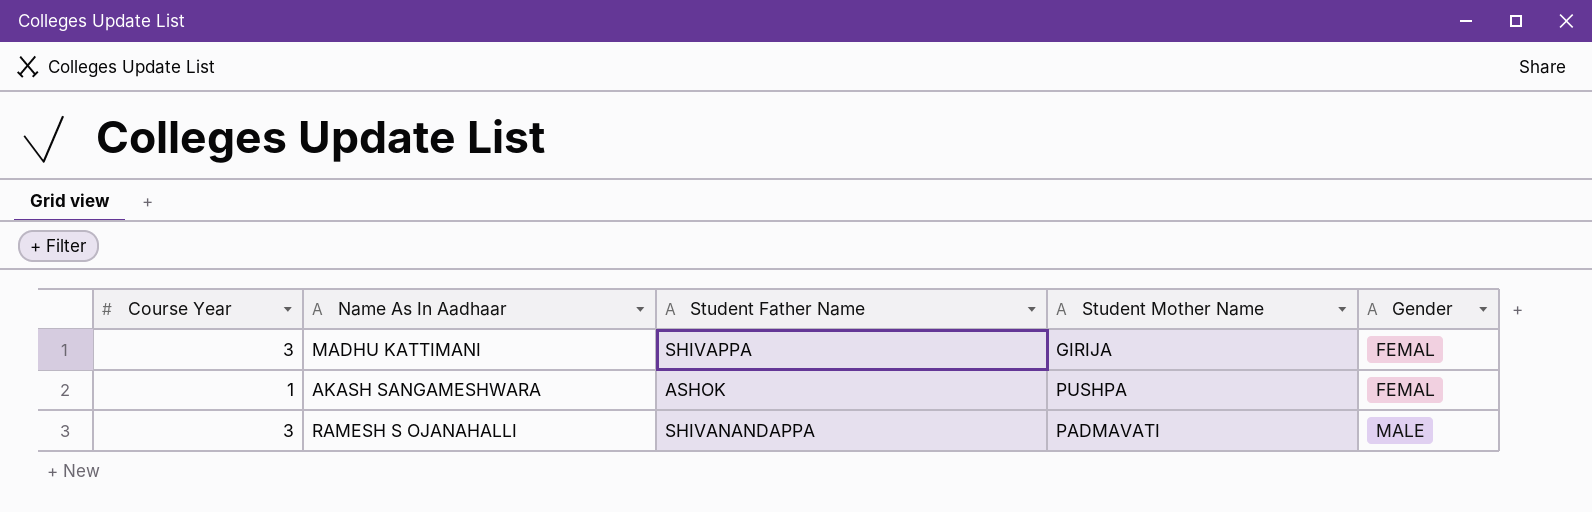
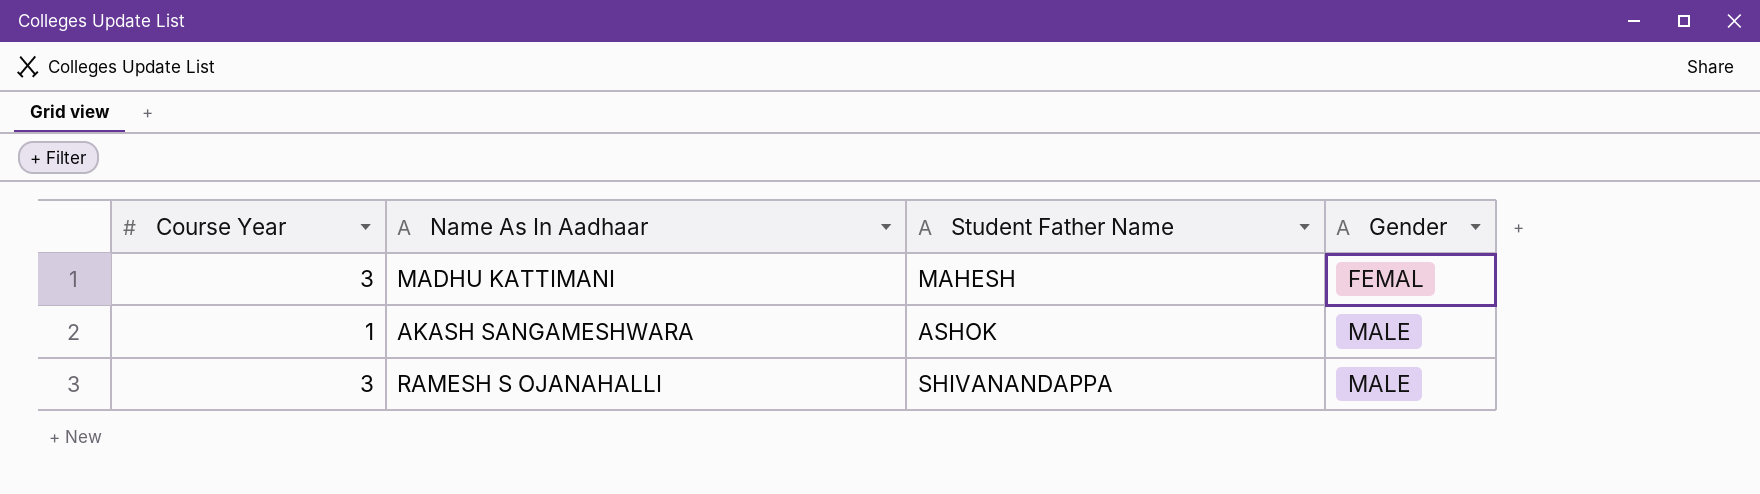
column Student Mother Name | position: 4 -> none
MADHU KATTIMANI | Student Father Name: SHIVAPPA -> MAHESH
AKASH SANGAMESHWARA | Gender: FEMAL -> MALE

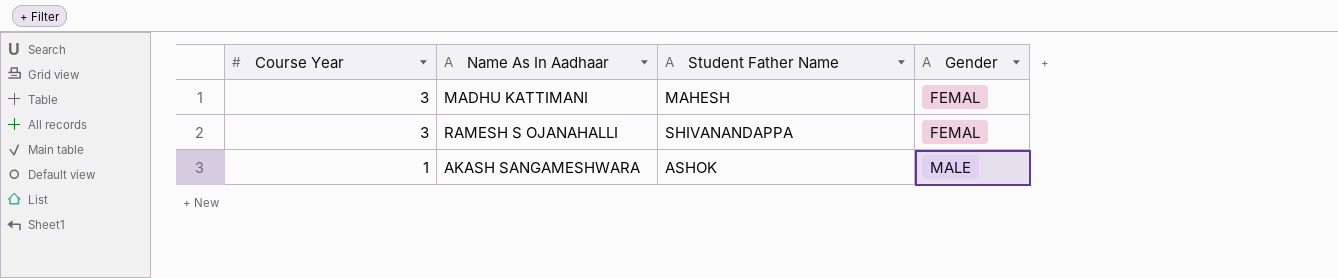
row order: Gender ascending -> Course Year descending
RAMESH S OJANAHALLI | Gender: MALE -> FEMAL

